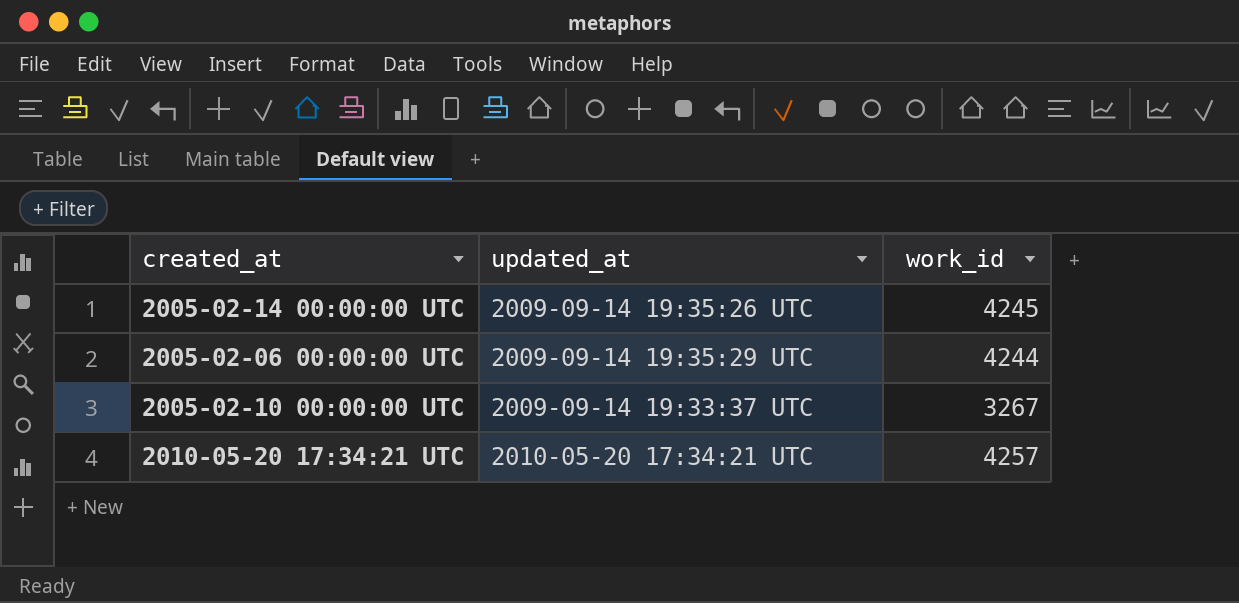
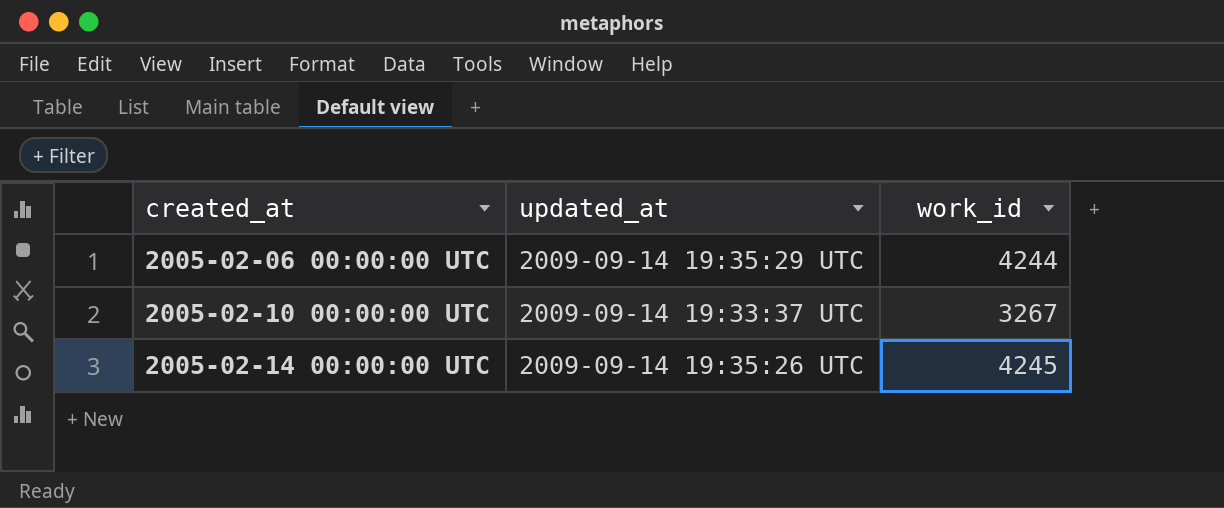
row order: none -> created_at ascending
row 2010-05-20 17:34:21 UTC: 2010-05-20 17:34:21 UTC | 4257 -> none

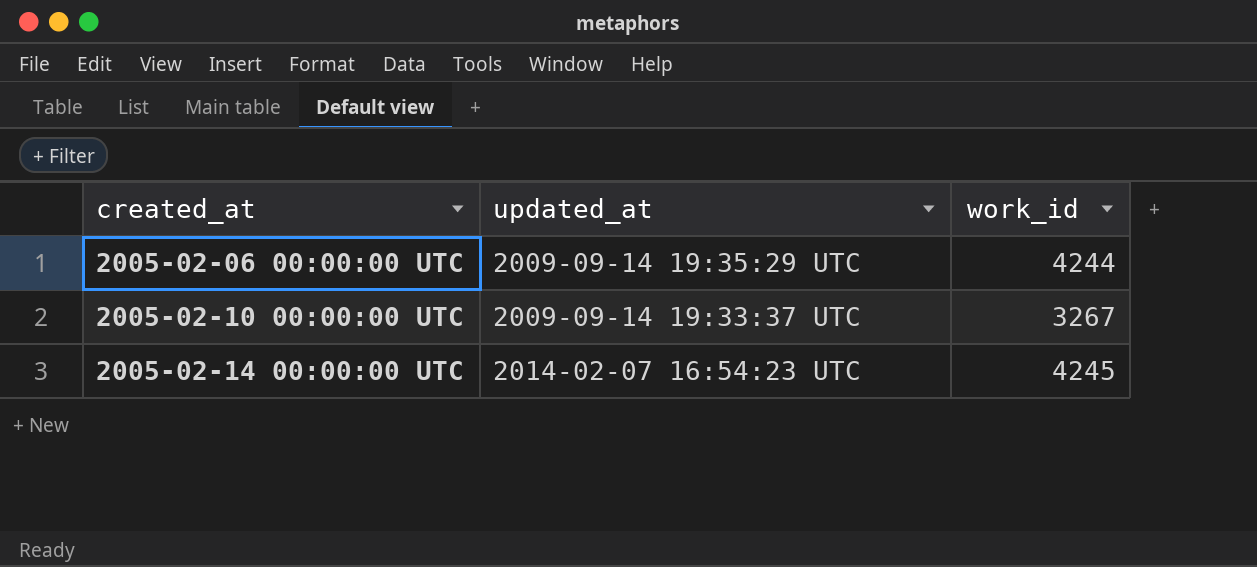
2005-02-14 00:00:00 UTC | updated_at: 2009-09-14 19:35:26 UTC -> 2014-02-07 16:54:23 UTC

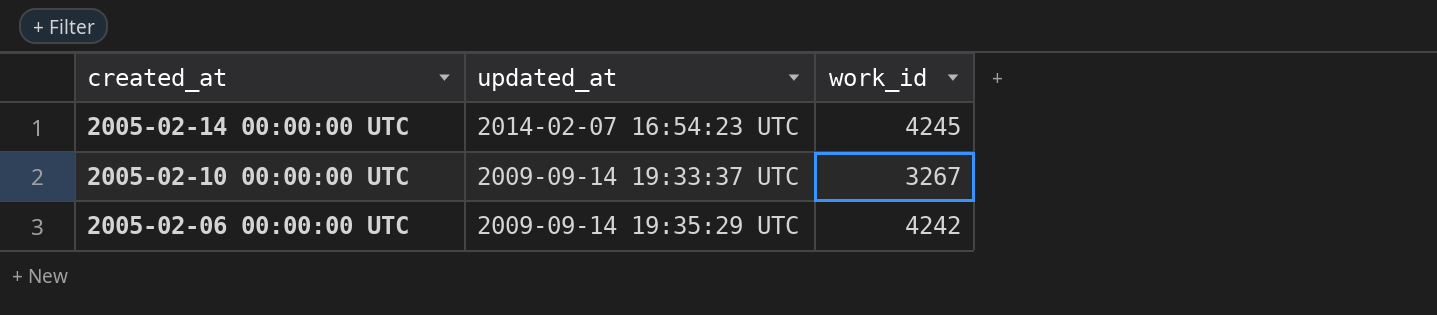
row order: created_at ascending -> created_at descending
2005-02-06 00:00:00 UTC | work_id: 4244 -> 4242

